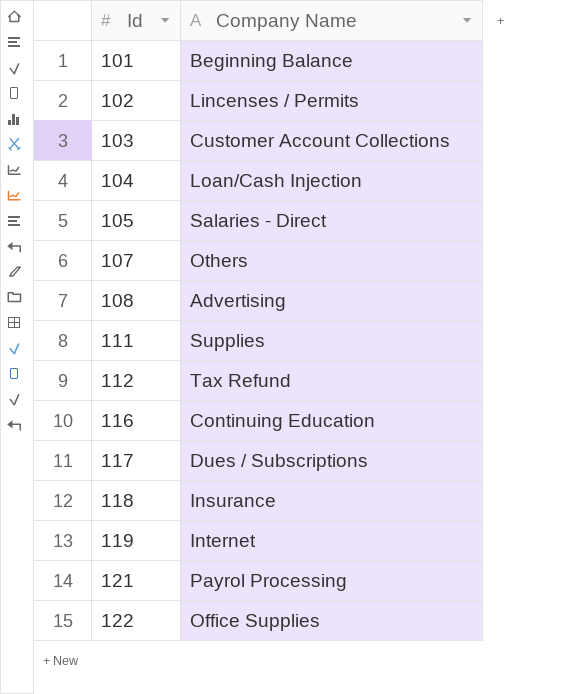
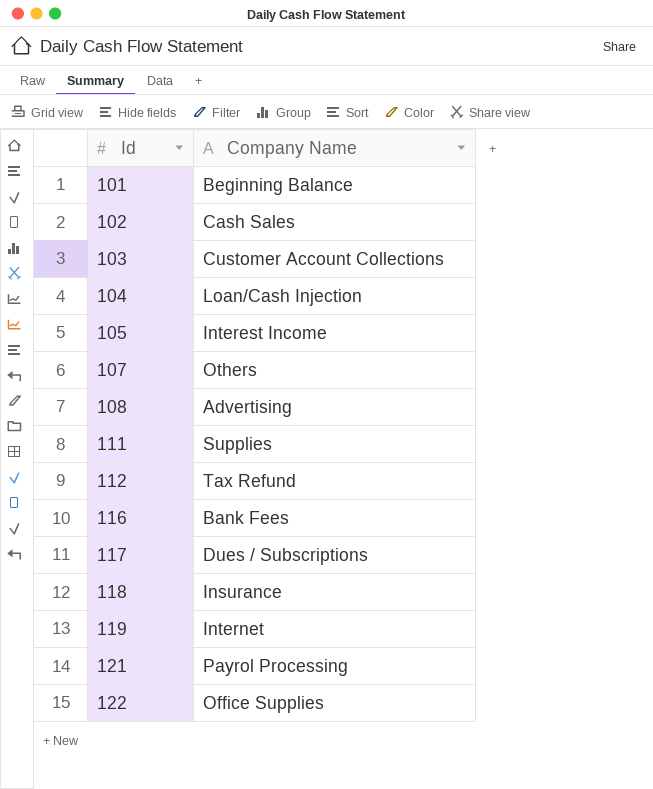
102 | Company Name: Lincenses / Permits -> Cash Sales
105 | Company Name: Salaries - Direct -> Interest Income
116 | Company Name: Continuing Education -> Bank Fees

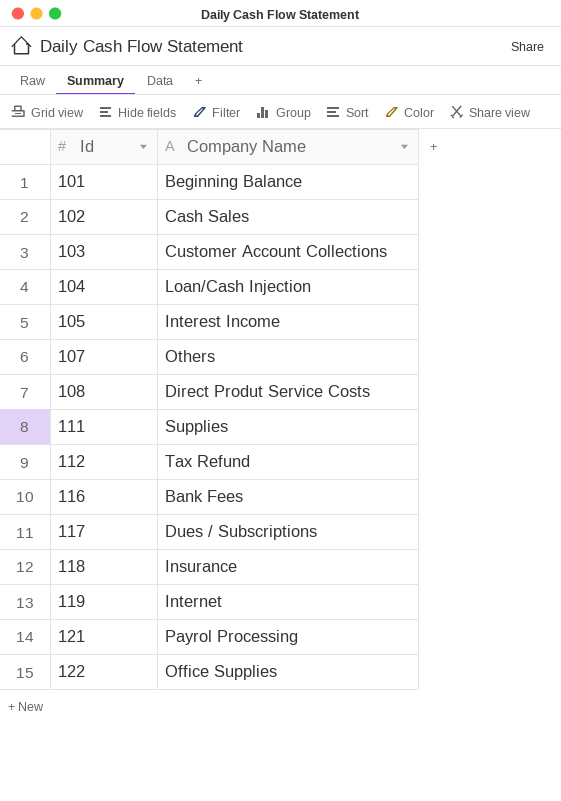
108 | Company Name: Advertising -> Direct Produt Service Costs

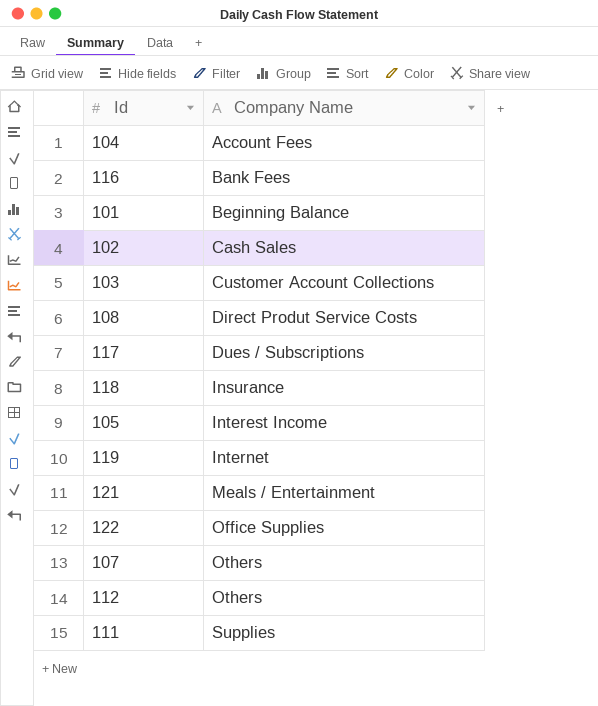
row order: Id ascending -> Company Name ascending
104 | Company Name: Loan/Cash Injection -> Account Fees
121 | Company Name: Payrol Processing -> Meals / Entertainment
112 | Company Name: Tax Refund -> Others

